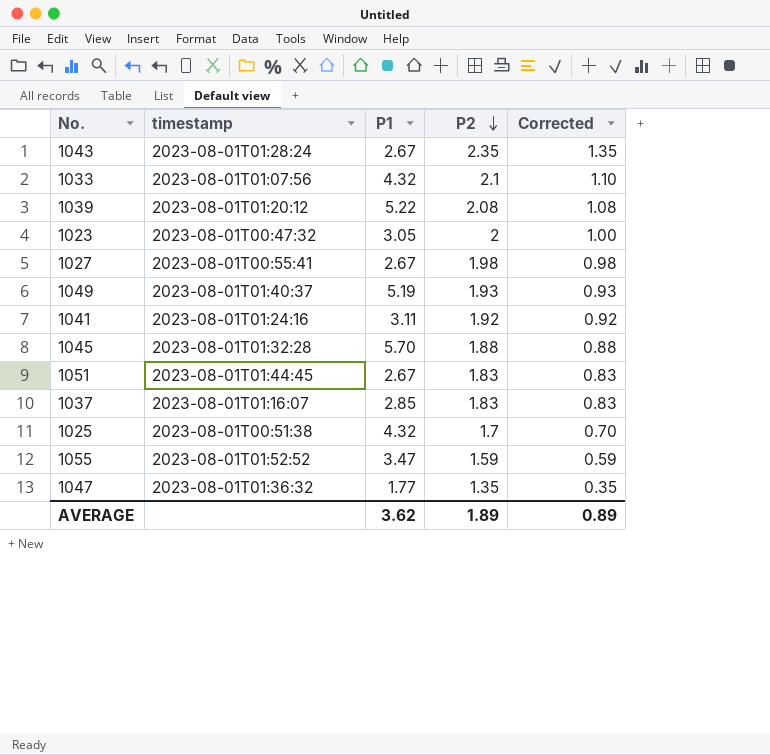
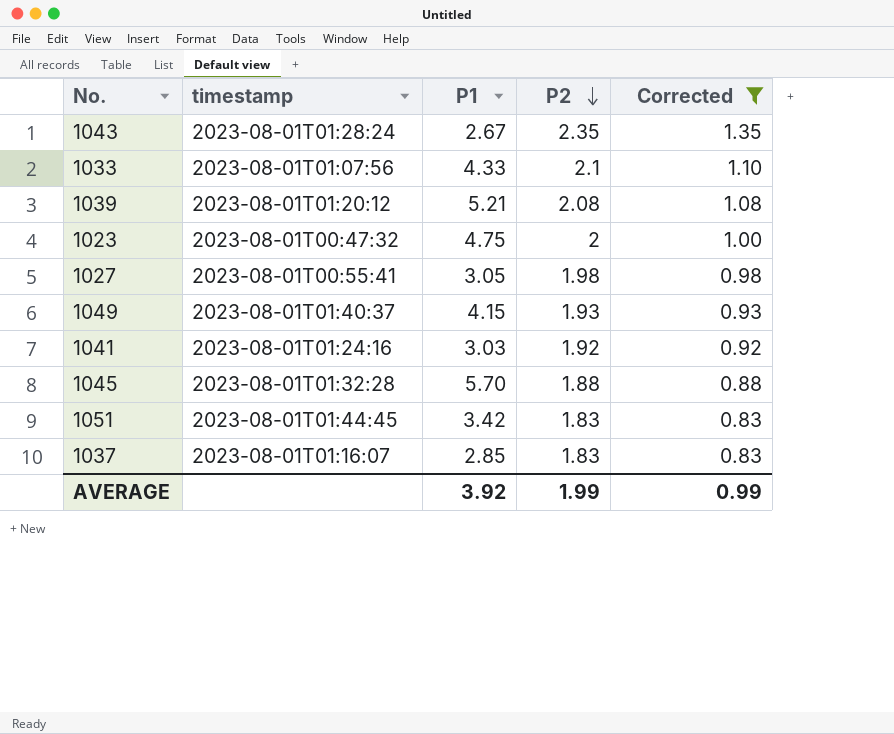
filter: none -> Corrected >= 0.83
1033 | P1: 4.32 -> 4.33
1039 | P1: 5.22 -> 5.21
1023 | P1: 3.05 -> 4.75
1027 | P1: 2.67 -> 3.05
1049 | P1: 5.19 -> 4.15
1041 | P1: 3.11 -> 3.03
1051 | P1: 2.67 -> 3.42
AVERAGE | P1: 3.62 -> 3.92
AVERAGE | P2: 1.89 -> 1.99
AVERAGE | Corrected: 0.89 -> 0.99

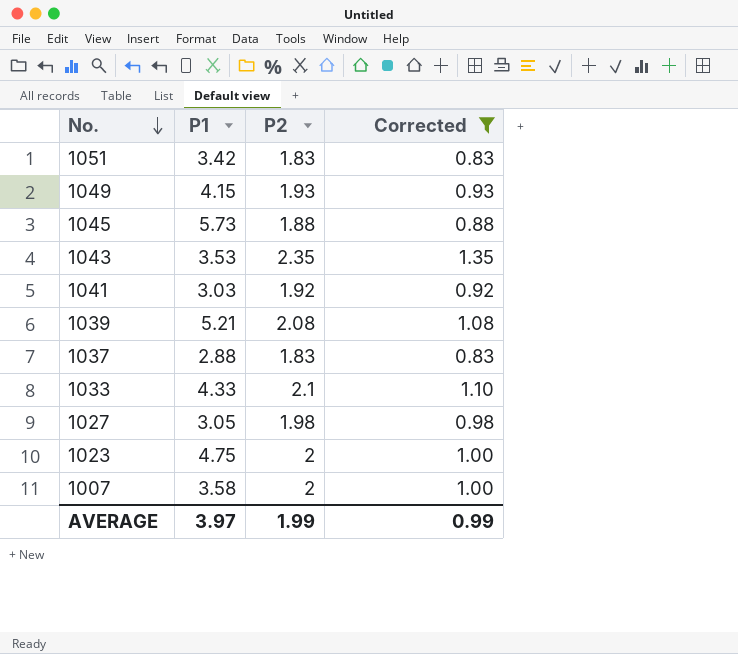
row order: P2 descending -> No. descending
column timestamp | position: 2 -> none
1045 | P1: 5.70 -> 5.73
1043 | P1: 2.67 -> 3.53
1037 | P1: 2.85 -> 2.88
row 1007: none -> 3.58 | 2 | 1.00
AVERAGE | P1: 3.92 -> 3.97

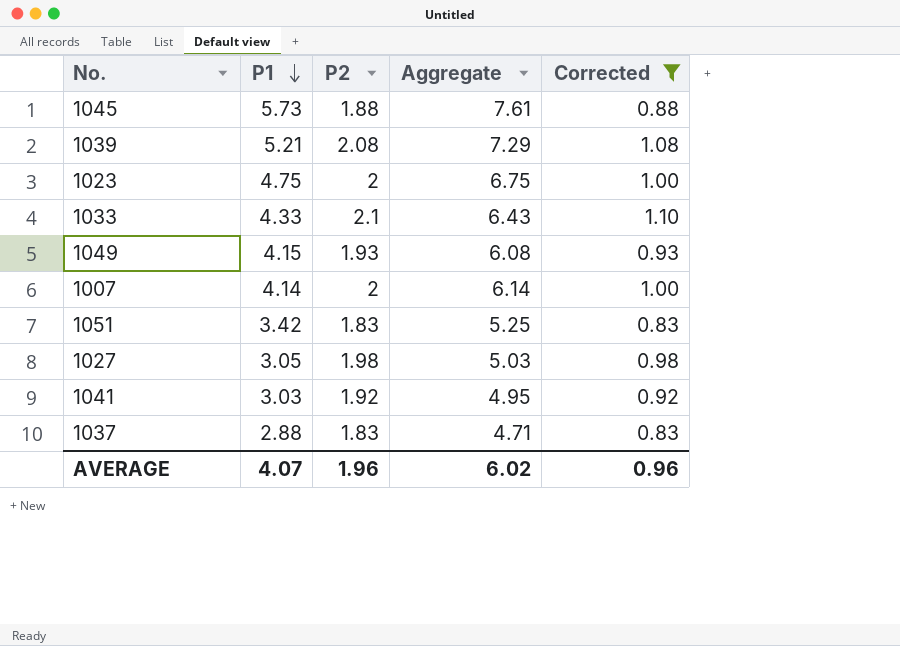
row order: No. descending -> P1 descending
column Aggregate | formula: none -> [P1] + [P2]
row 1043: 3.53 | 2.35 | 1.35 -> none
1007 | P1: 3.58 -> 4.14
AVERAGE | P1: 3.97 -> 4.07
AVERAGE | P2: 1.99 -> 1.96
AVERAGE | Corrected: 0.99 -> 0.96

